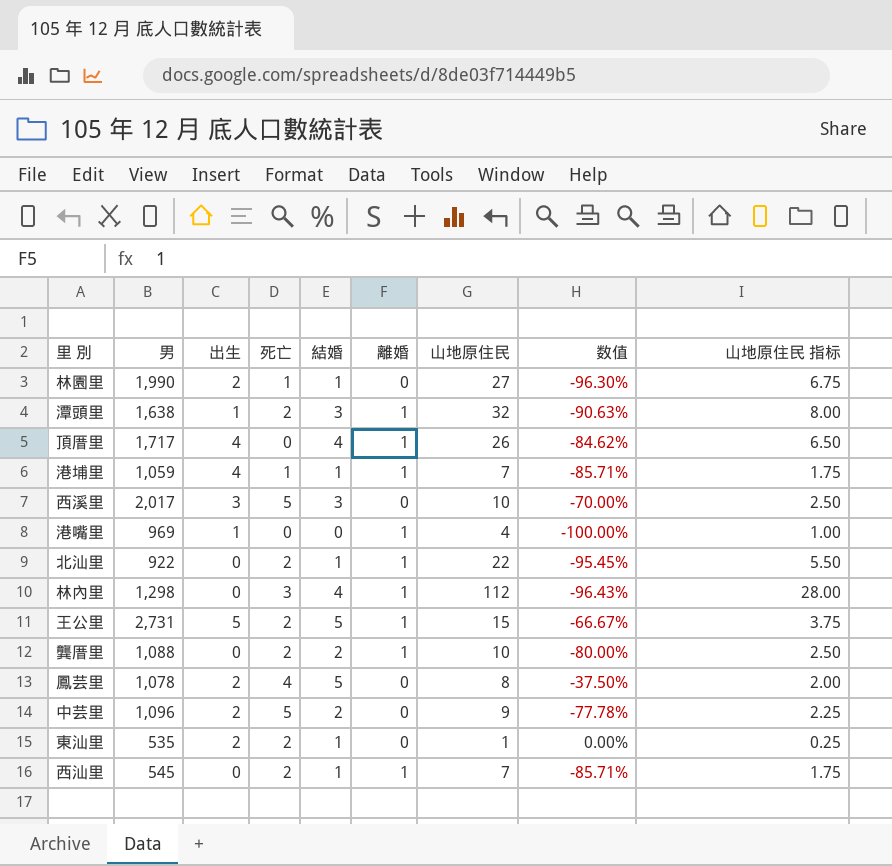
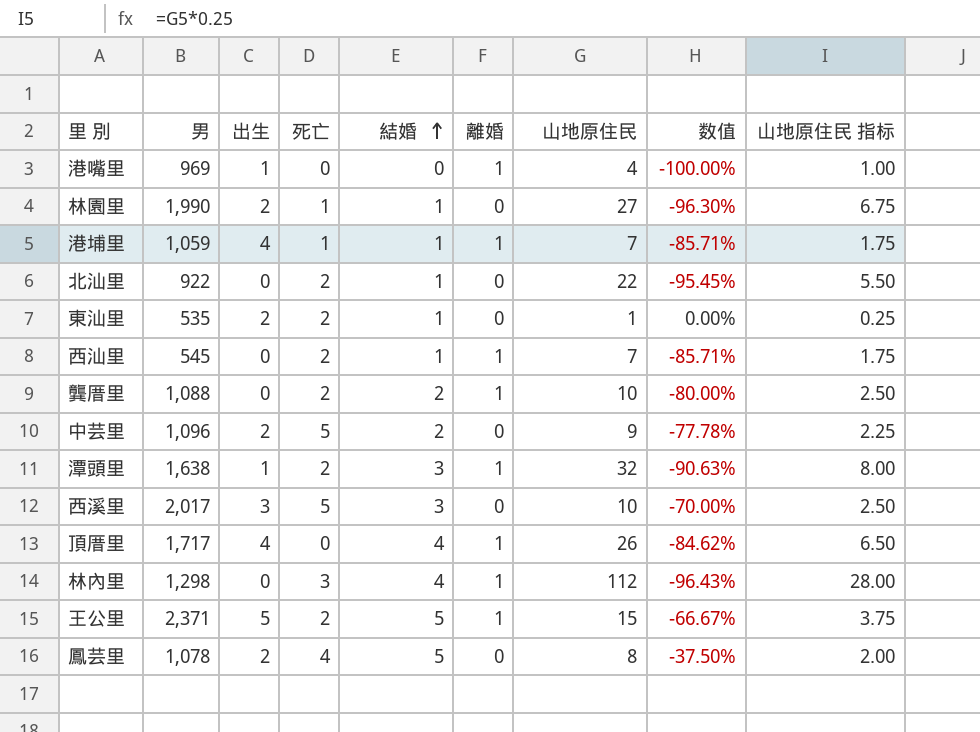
row order: none -> 結婚 ascending
北汕里 | 離婚: 1 -> 0
王公里 | 男: 2,731 -> 2,371

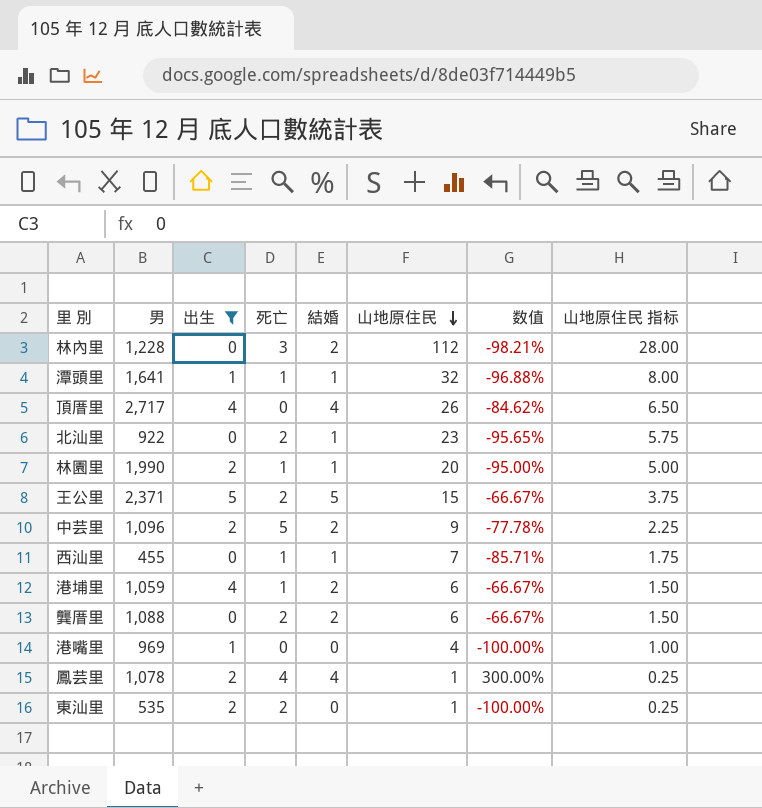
filter: none -> 出生 != 3
row order: 結婚 ascending -> 山地原住民 descending
column 離婚 | position: 6 -> none
林內里 | 男: 1,298 -> 1,228
林內里 | 結婚: 4 -> 2
林內里 | 数值: -96.43% -> -98.21%
潭頭里 | 男: 1,638 -> 1,641
潭頭里 | 死亡: 2 -> 1
潭頭里 | 結婚: 3 -> 1
潭頭里 | 数值: -90.63% -> -96.88%
頂厝里 | 男: 1,717 -> 2,717
北汕里 | 山地原住民: 22 -> 23
北汕里 | 数值: -95.45% -> -95.65%
北汕里 | 山地原住民 指标: 5.50 -> 5.75
林園里 | 山地原住民: 27 -> 20
林園里 | 数值: -96.30% -> -95.00%
林園里 | 山地原住民 指标: 6.75 -> 5.00
西汕里 | 男: 545 -> 455
西汕里 | 死亡: 2 -> 1
港埔里 | 結婚: 1 -> 2
港埔里 | 山地原住民: 7 -> 6
港埔里 | 数值: -85.71% -> -66.67%
港埔里 | 山地原住民 指标: 1.75 -> 1.50
龔厝里 | 山地原住民: 10 -> 6
龔厝里 | 数值: -80.00% -> -66.67%
龔厝里 | 山地原住民 指标: 2.50 -> 1.50
鳳芸里 | 結婚: 5 -> 4
鳳芸里 | 山地原住民: 8 -> 1
鳳芸里 | 数值: -37.50% -> 300.00%
鳳芸里 | 山地原住民 指标: 2.00 -> 0.25
東汕里 | 結婚: 1 -> 0
東汕里 | 数值: 0.00% -> -100.00%

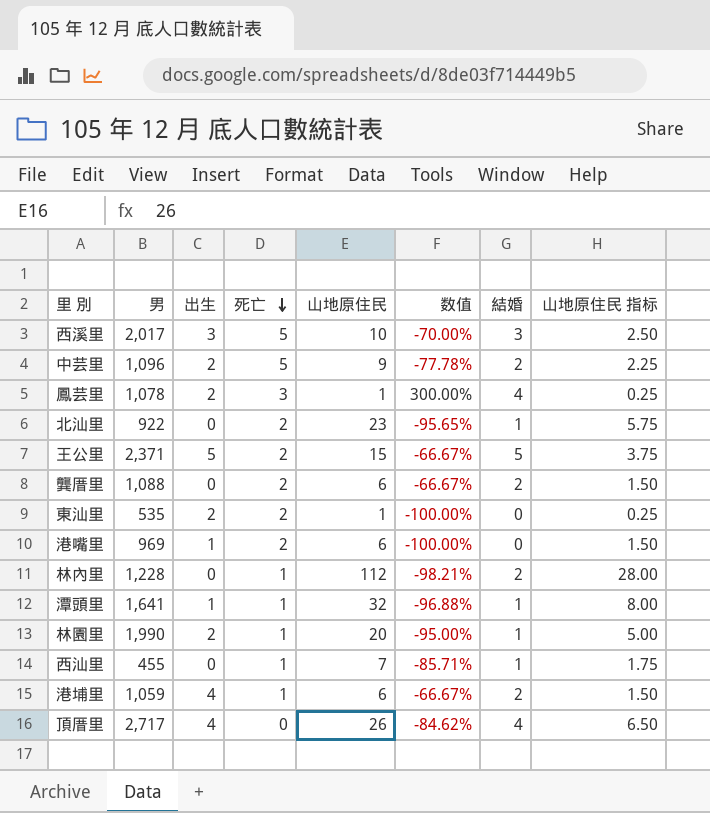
filter: 出生 != 3 -> none
row order: 山地原住民 descending -> 死亡 descending
column 結婚 | position: 5 -> 7
鳳芸里 | 死亡: 4 -> 3
港嘴里 | 死亡: 0 -> 2
港嘴里 | 山地原住民: 4 -> 6
港嘴里 | 山地原住民 指标: 1.00 -> 1.50
林內里 | 死亡: 3 -> 1

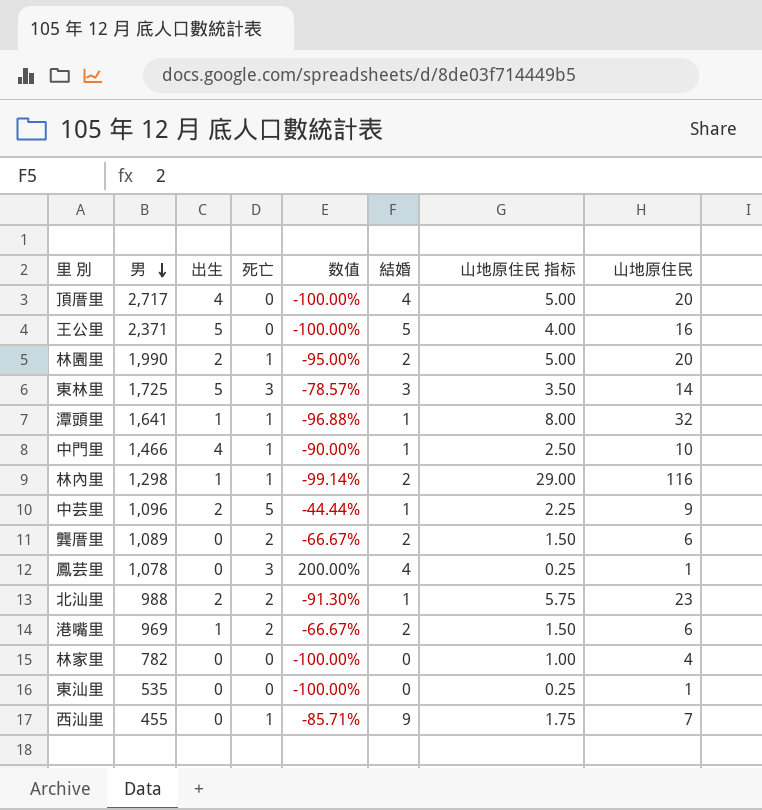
row order: 死亡 descending -> 男 descending
column 数值 | formula: ([結婚] - [山地原住民]) / [山地原住民] -> ([死亡] - [山地原住民]) / [山地原住民]
column 山地原住民 | position: 5 -> 8
row 西溪里: 2,017 | 3 | 5 | 10 | -70.00% | 3 | 2.50 -> none
row 港埔里: 1,059 | 4 | 1 | 6 | -66.67% | 2 | 1.50 -> none
頂厝里 | 山地原住民 指标: 6.50 -> 5.00
頂厝里 | 山地原住民: 26 -> 20
王公里 | 死亡: 2 -> 0
王公里 | 山地原住民 指标: 3.75 -> 4.00
王公里 | 山地原住民: 15 -> 16
林園里 | 結婚: 1 -> 2
row 東林里: none -> 1,725 | 5 | 3 | -78.57% | 3 | 3.50 | 14
row 中門里: none -> 1,466 | 4 | 1 | -90.00% | 1 | 2.50 | 10
林內里 | 男: 1,228 -> 1,298
林內里 | 出生: 0 -> 1
林內里 | 山地原住民 指标: 28.00 -> 29.00
林內里 | 山地原住民: 112 -> 116
中芸里 | 結婚: 2 -> 1
龔厝里 | 男: 1,088 -> 1,089
鳳芸里 | 出生: 2 -> 0
北汕里 | 男: 922 -> 988
北汕里 | 出生: 0 -> 2
港嘴里 | 結婚: 0 -> 2
row 林家里: none -> 782 | 0 | 0 | -100.00% | 0 | 1.00 | 4
東汕里 | 出生: 2 -> 0
東汕里 | 死亡: 2 -> 0
西汕里 | 結婚: 1 -> 9

